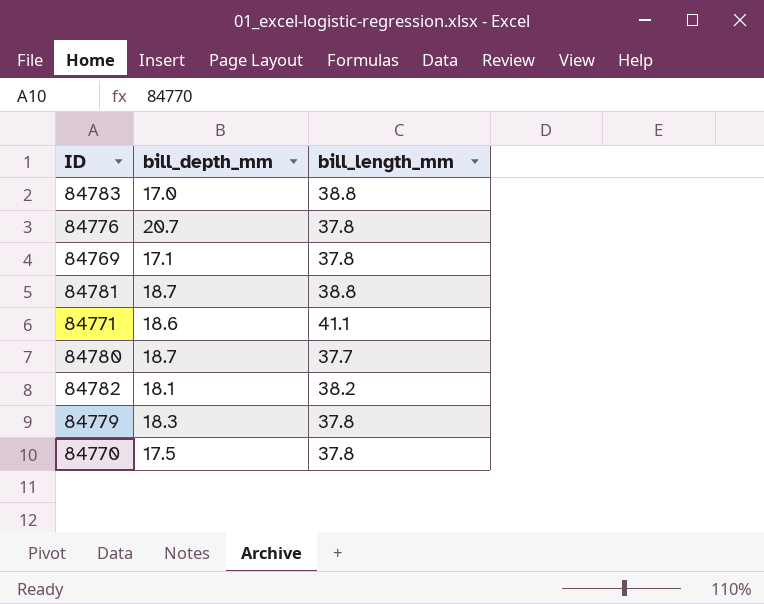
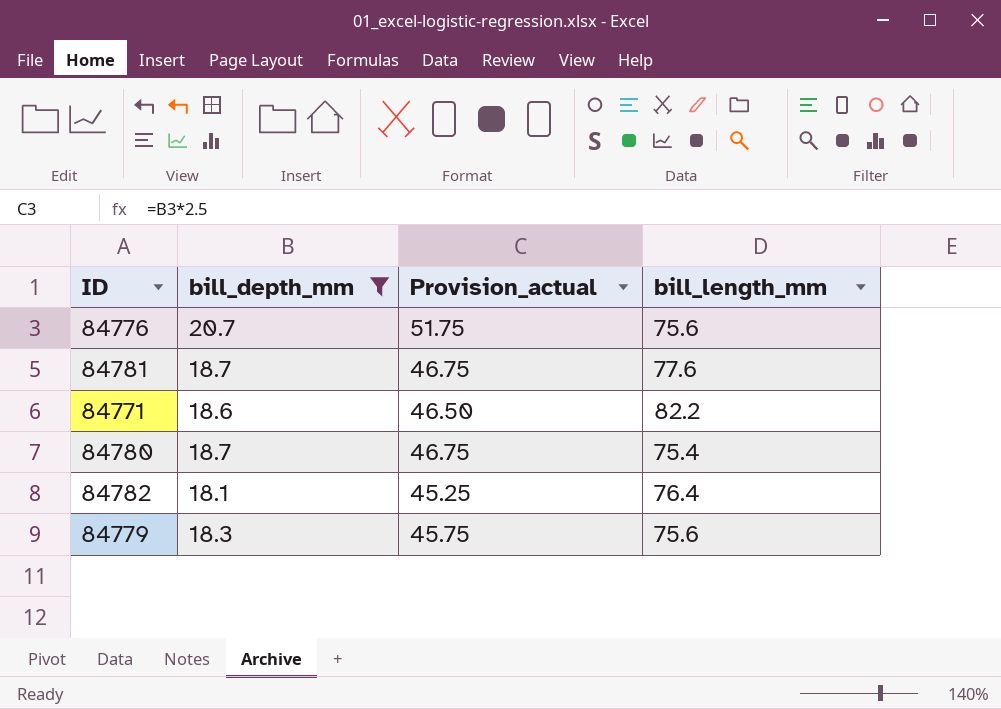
filter: none -> bill_depth_mm >= 18.1
column Provision_actual | formula: none -> [bill_depth_mm] * 2.5
84776 | bill_length_mm: 37.8 -> 75.6
84781 | bill_length_mm: 38.8 -> 77.6
84771 | bill_length_mm: 41.1 -> 82.2
84780 | bill_length_mm: 37.7 -> 75.4
84782 | bill_length_mm: 38.2 -> 76.4
84779 | bill_length_mm: 37.8 -> 75.6

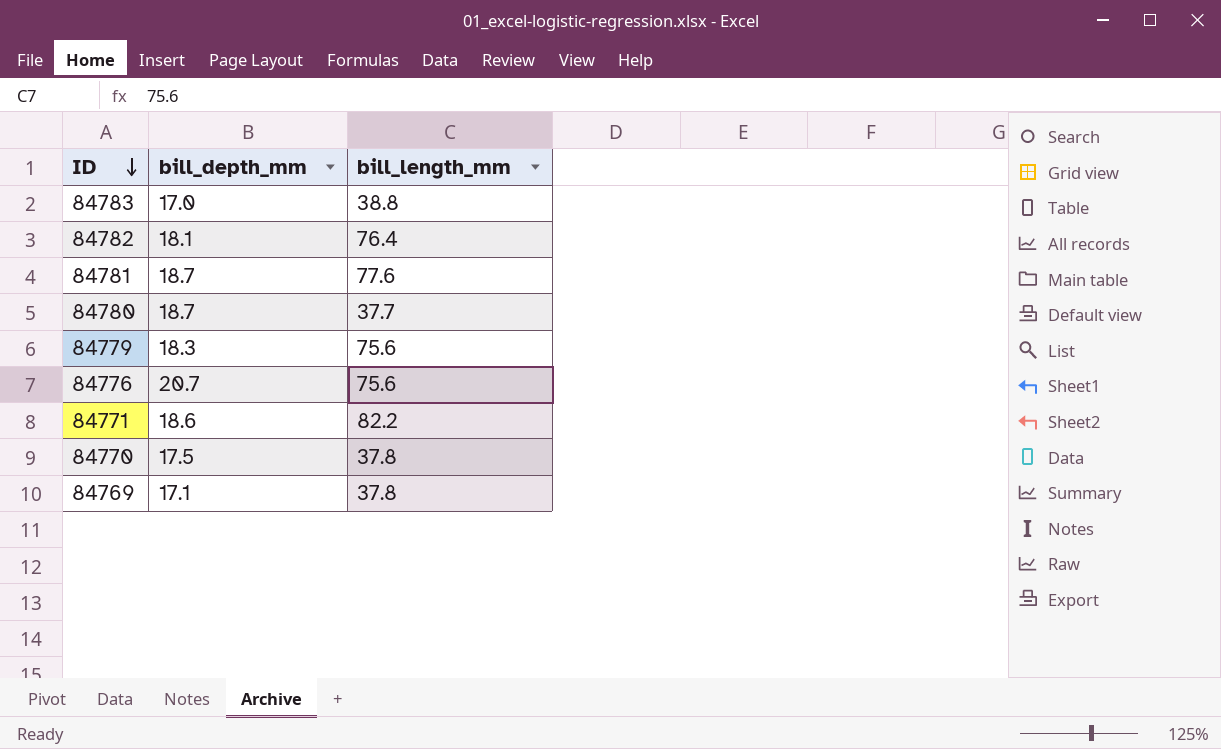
filter: bill_depth_mm >= 18.1 -> none
row order: none -> ID descending
column Provision_actual | formula: [bill_depth_mm] * 2.5 -> none
84780 | bill_length_mm: 75.4 -> 37.7

